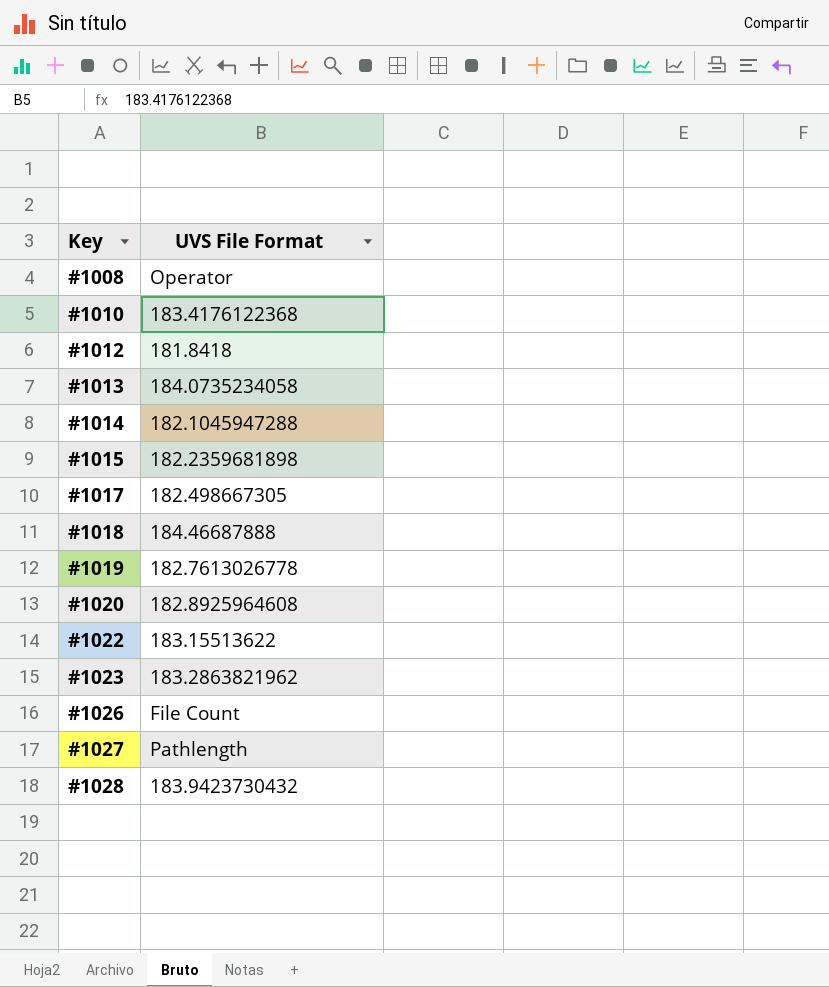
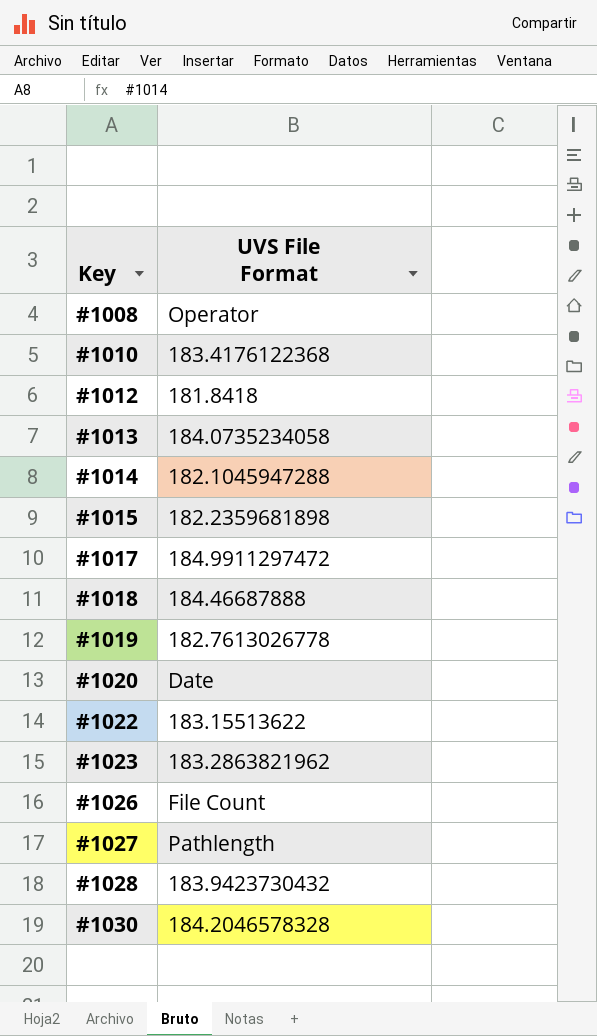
#1017 | UVS File Format: 182.498667305 -> 184.9911297472
#1020 | UVS File Format: 182.8925964608 -> Date
row #1030: none -> 184.2046578328

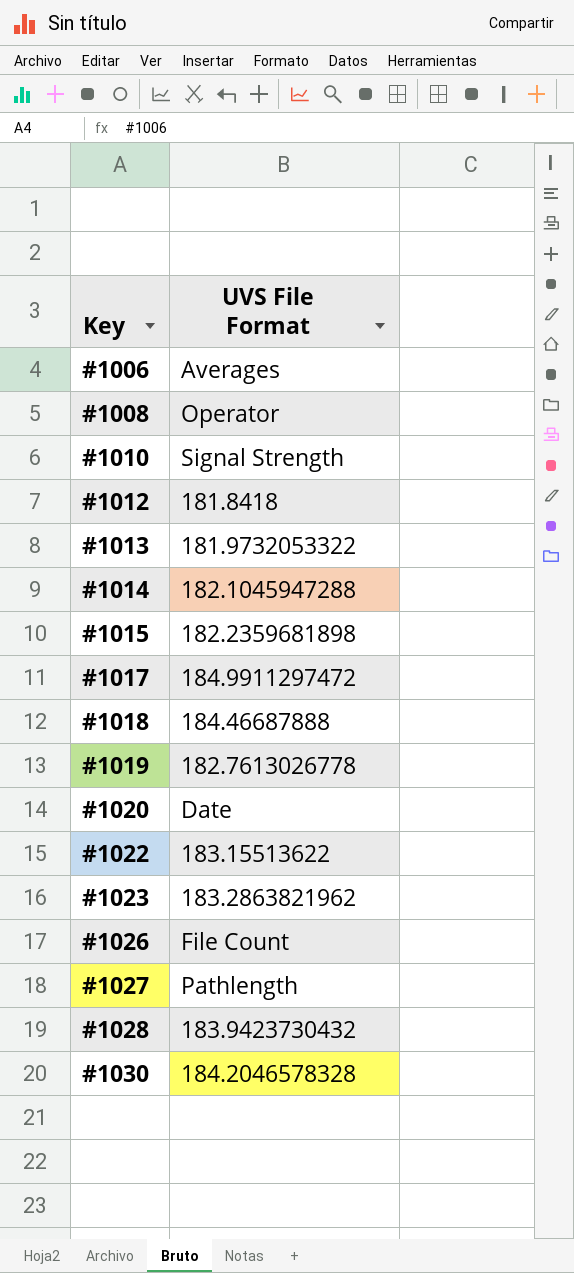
row #1006: none -> Averages
#1010 | UVS File Format: 183.4176122368 -> Signal Strength
#1013 | UVS File Format: 184.0735234058 -> 181.9732053322

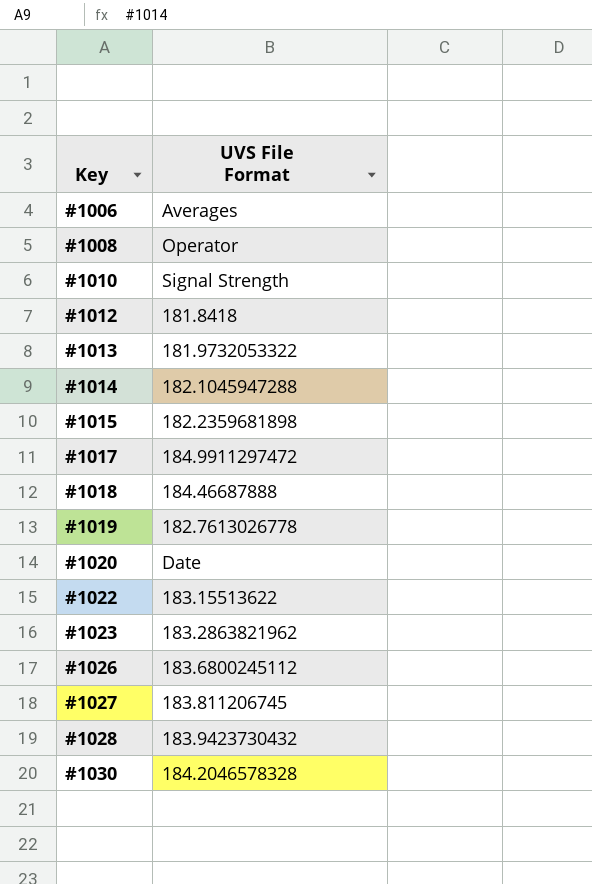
#1026 | UVS File Format: File Count -> 183.6800245112
#1027 | UVS File Format: Pathlength -> 183.811206745

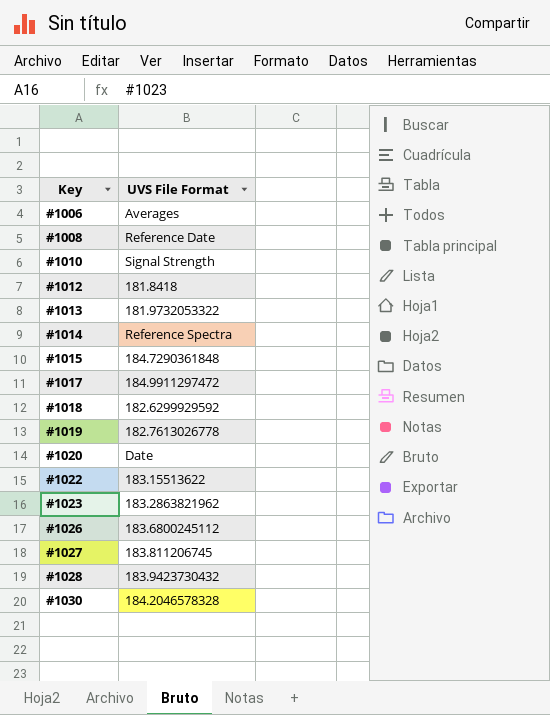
#1008 | UVS File Format: Operator -> Reference Date
#1014 | UVS File Format: 182.1045947288 -> Reference Spectra
#1015 | UVS File Format: 182.2359681898 -> 184.7290361848
#1018 | UVS File Format: 184.46687888 -> 182.6299929592

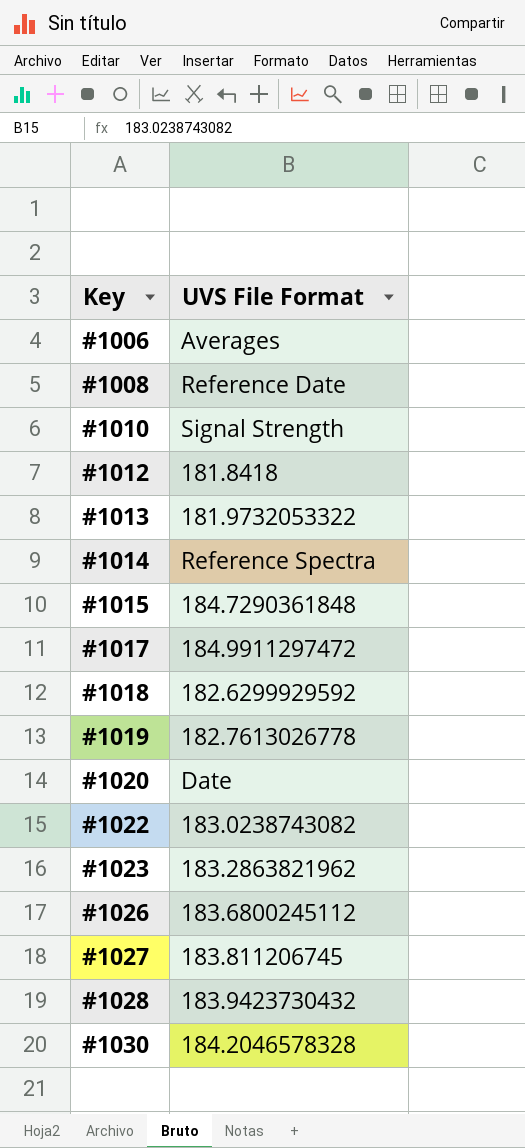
#1022 | UVS File Format: 183.15513622 -> 183.0238743082

